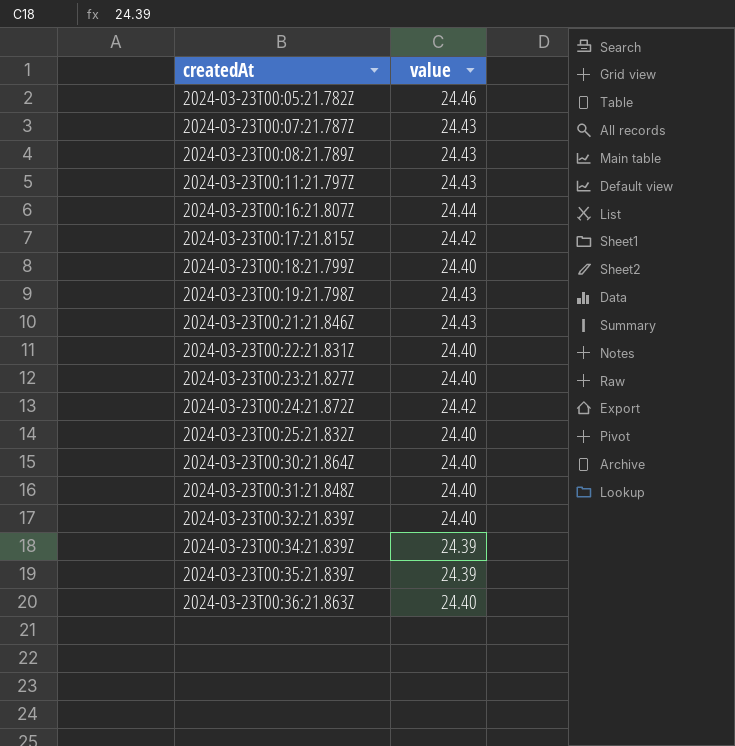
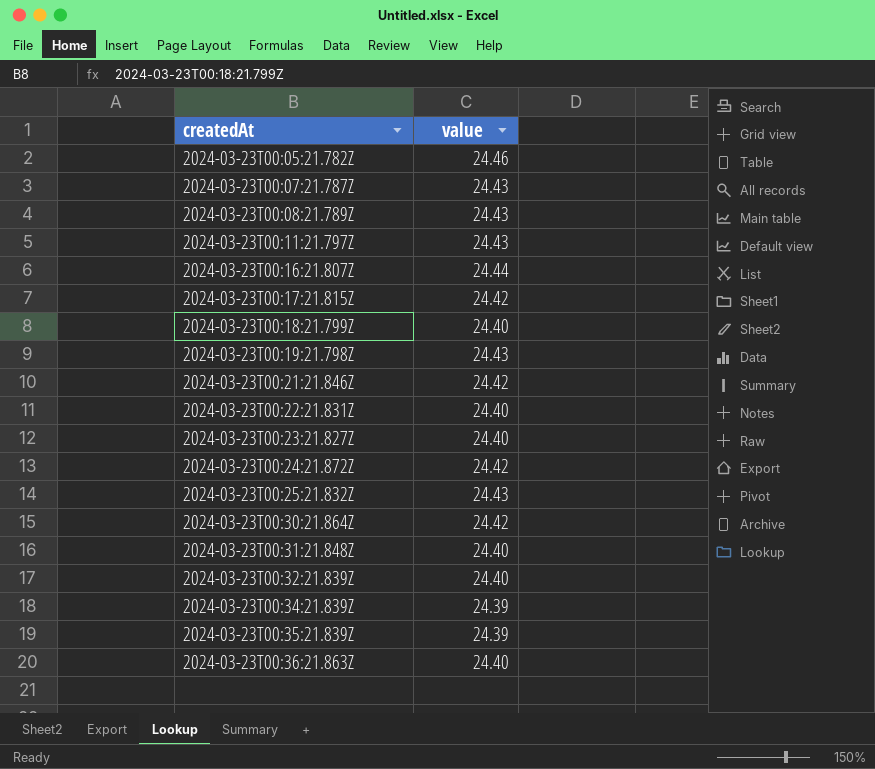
2024-03-23T00:21:21.846Z | value: 24.43 -> 24.42
2024-03-23T00:25:21.832Z | value: 24.40 -> 24.43
2024-03-23T00:30:21.864Z | value: 24.40 -> 24.42

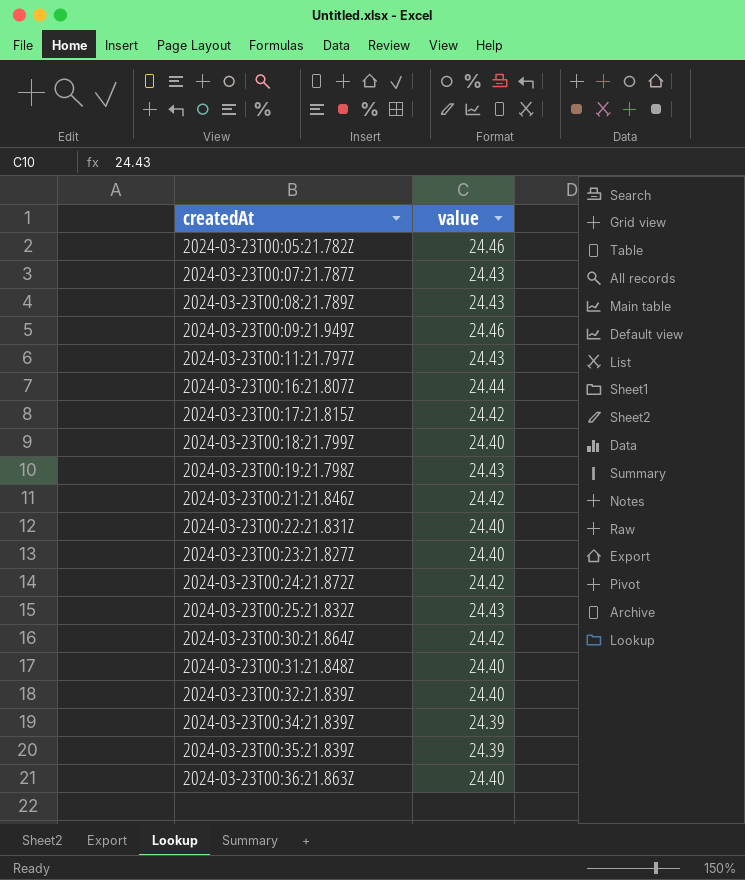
row 2024-03-23T00:09:21.949Z: none -> 24.46

